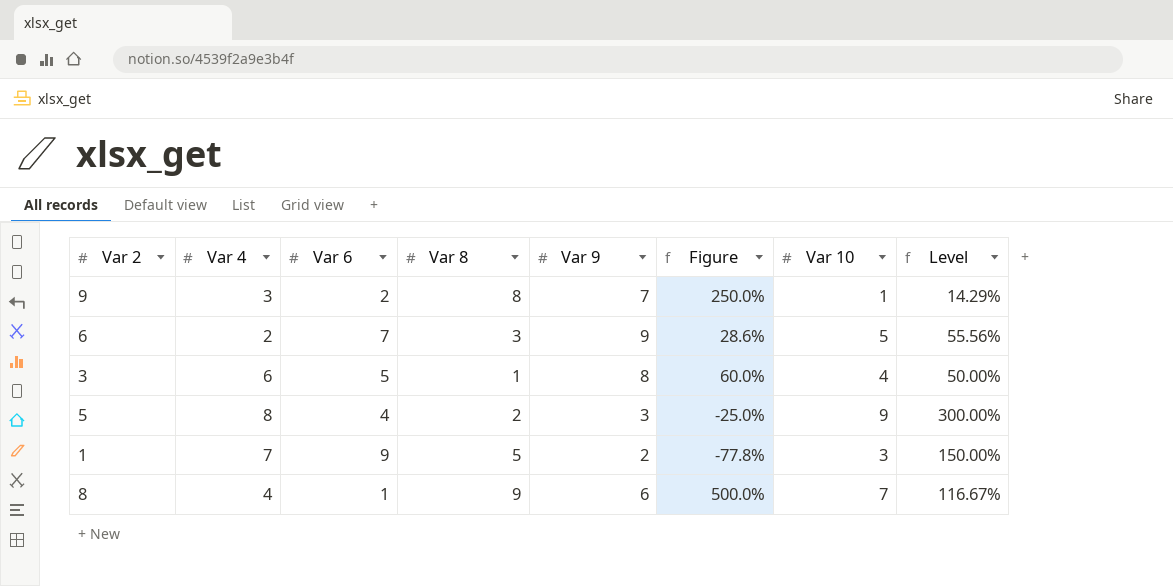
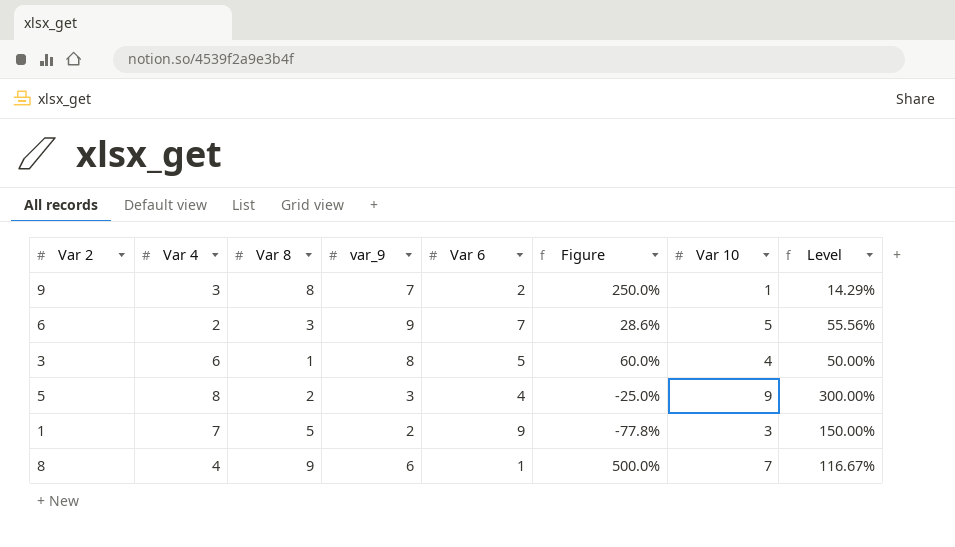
column name: Var 9 -> var_9
column Var 6 | position: 3 -> 5

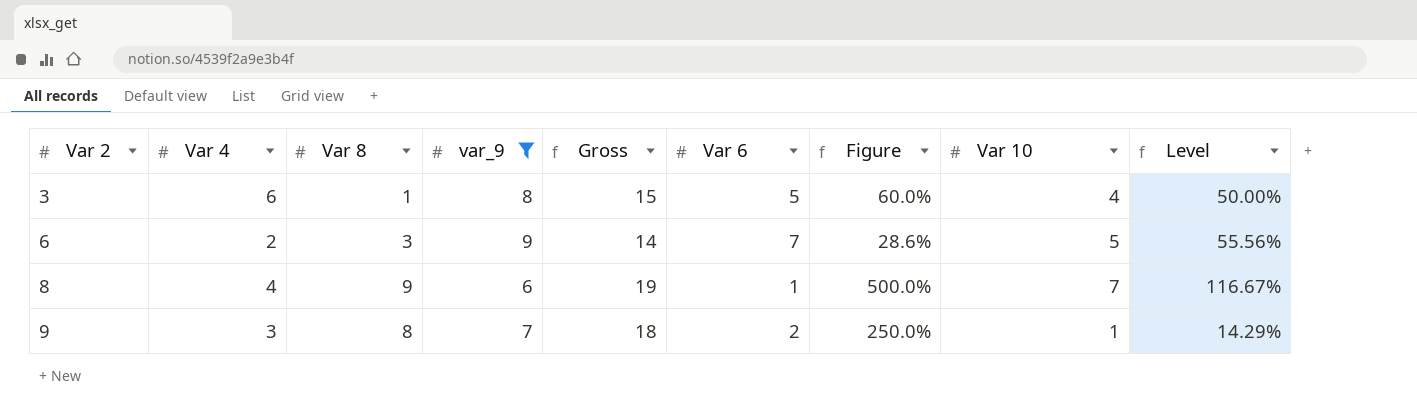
filter: none -> var_9 >= 6
row order: none -> Var 2 ascending
column Gross | formula: none -> [Var 4] + [Var 8] + [var_9]

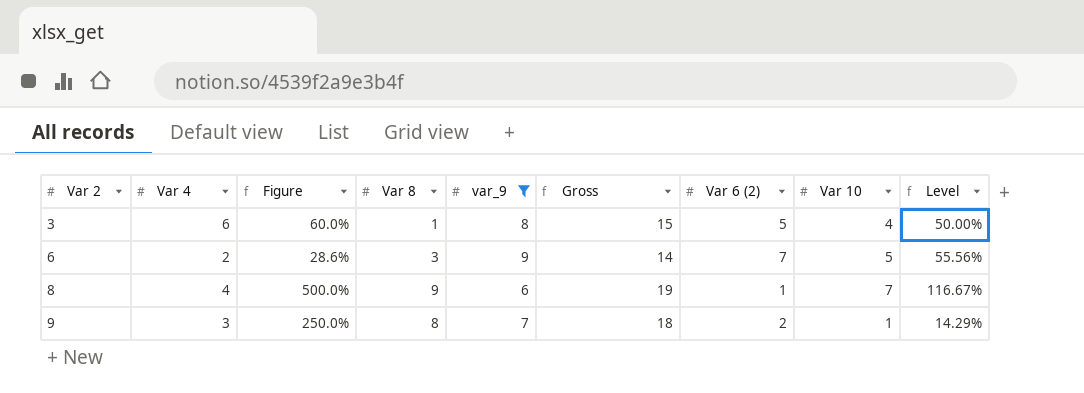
column Figure | position: 7 -> 3
column name: Var 6 -> Var 6 (2)

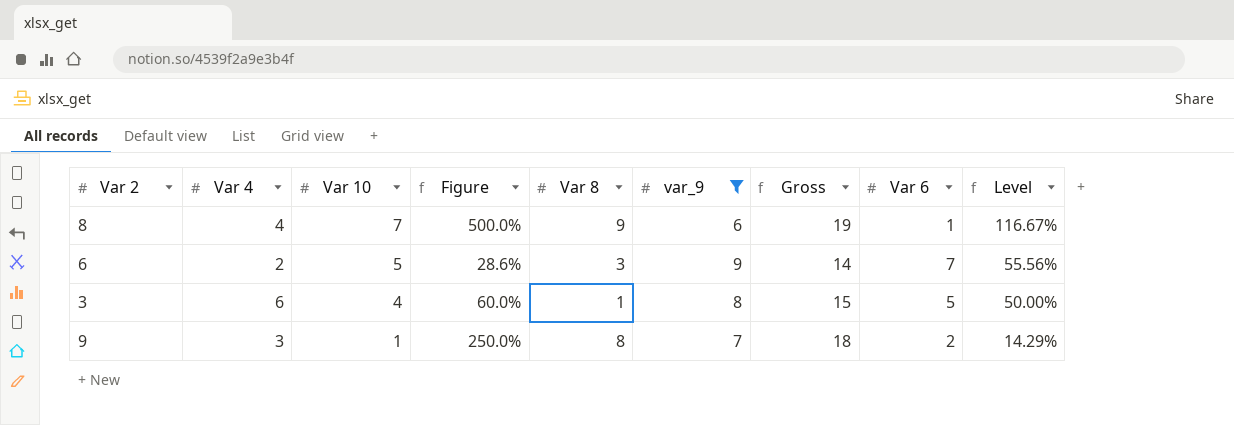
row order: Var 2 ascending -> Var 10 descending
column Var 10 | position: 8 -> 3
column name: Var 6 (2) -> Var 6

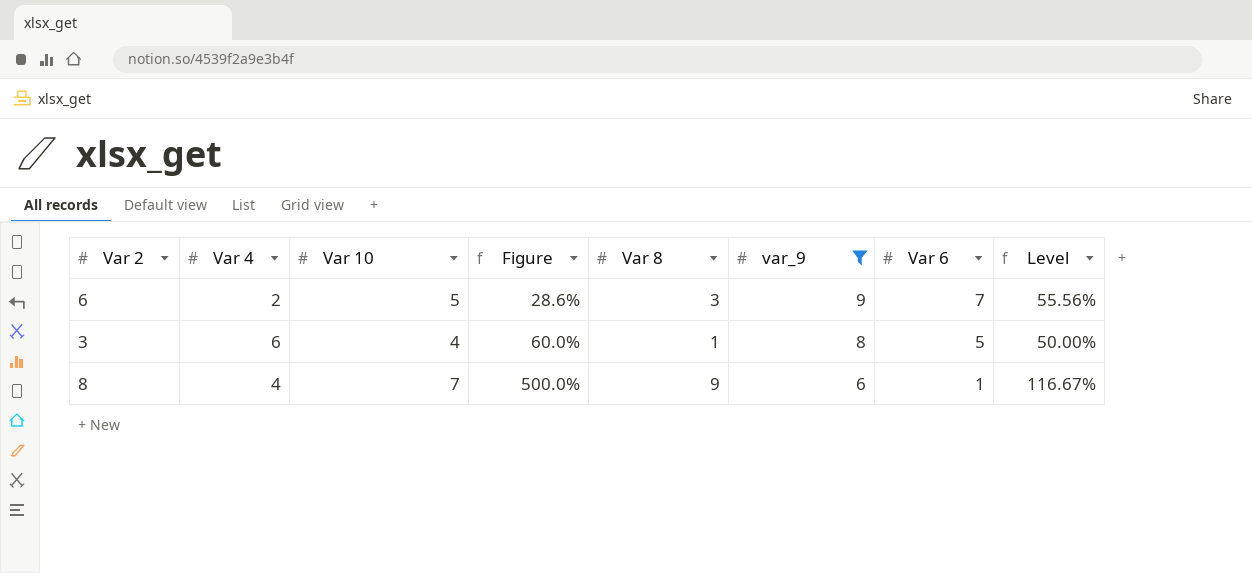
row order: Var 10 descending -> Figure ascending
column Gross | formula: [Var 4] + [Var 8] + [var_9] -> none
row 9: 3 | 1 | 250.0% | 8 | 7 | 18 | 2 | 14.29% -> none

